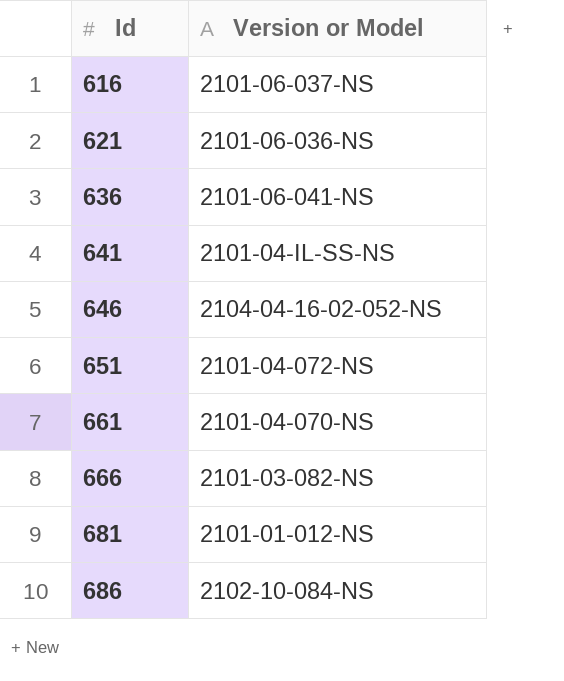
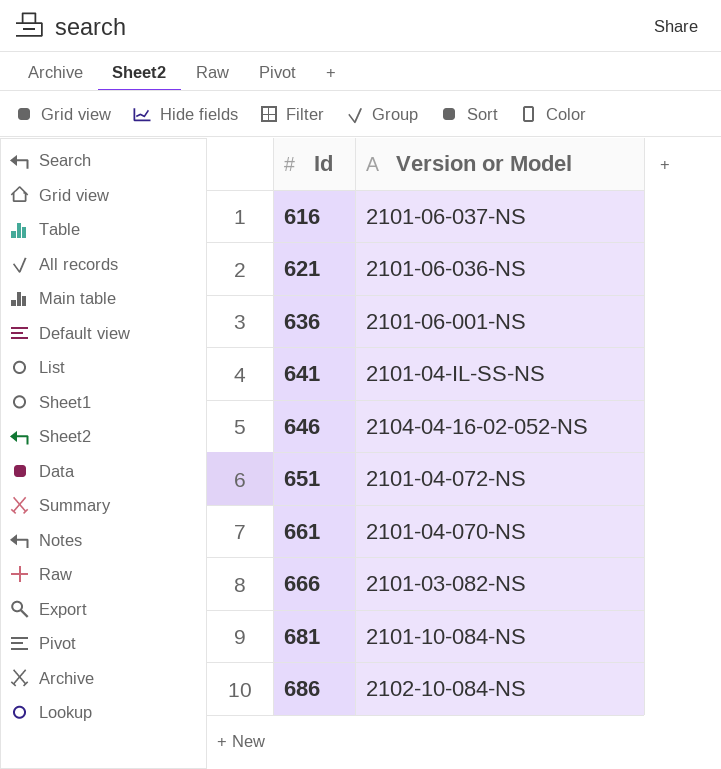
636 | Version or Model: 2101-06-041-NS -> 2101-06-001-NS
681 | Version or Model: 2101-01-012-NS -> 2101-10-084-NS

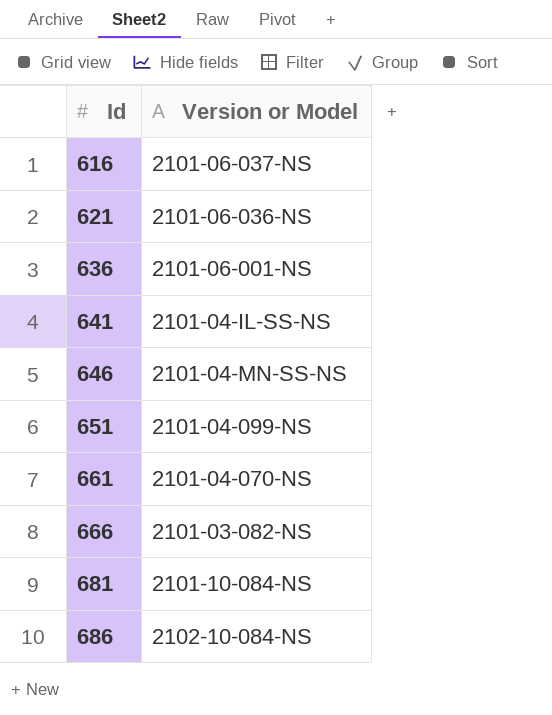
646 | Version or Model: 2104-04-16-02-052-NS -> 2101-04-MN-SS-NS
651 | Version or Model: 2101-04-072-NS -> 2101-04-099-NS

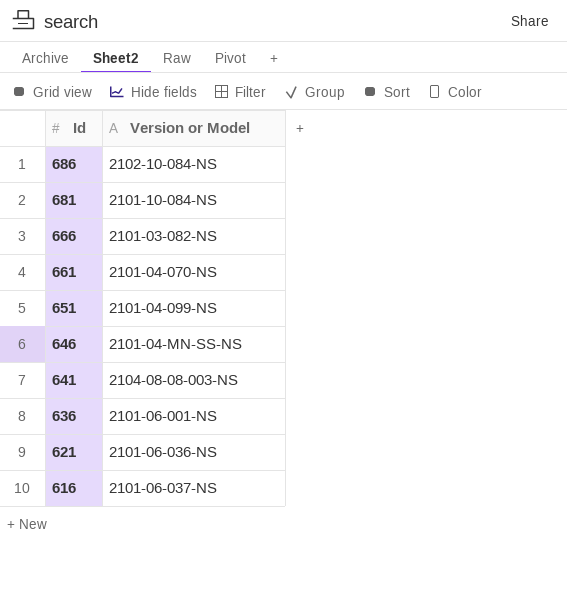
row order: Id ascending -> Id descending
641 | Version or Model: 2101-04-IL-SS-NS -> 2104-08-08-003-NS

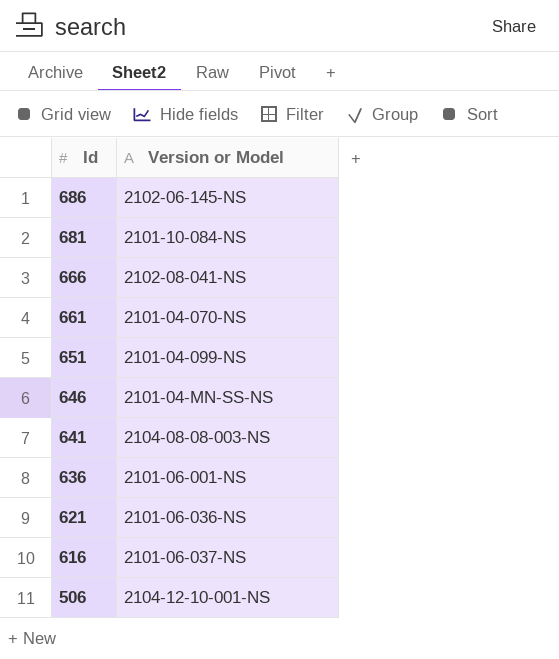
686 | Version or Model: 2102-10-084-NS -> 2102-06-145-NS
666 | Version or Model: 2101-03-082-NS -> 2102-08-041-NS
row 506: none -> 2104-12-10-001-NS

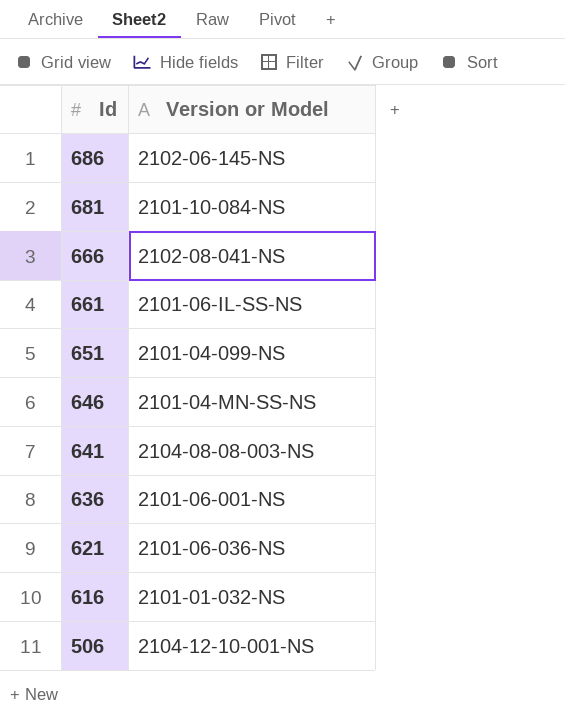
661 | Version or Model: 2101-04-070-NS -> 2101-06-IL-SS-NS
616 | Version or Model: 2101-06-037-NS -> 2101-01-032-NS

